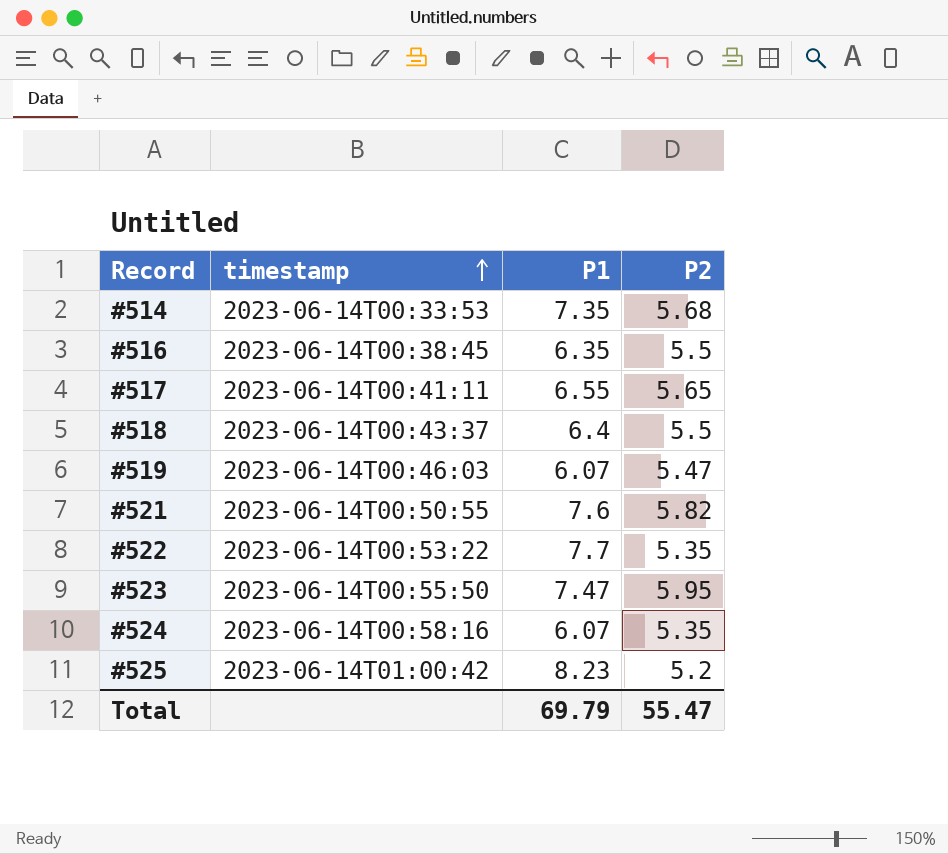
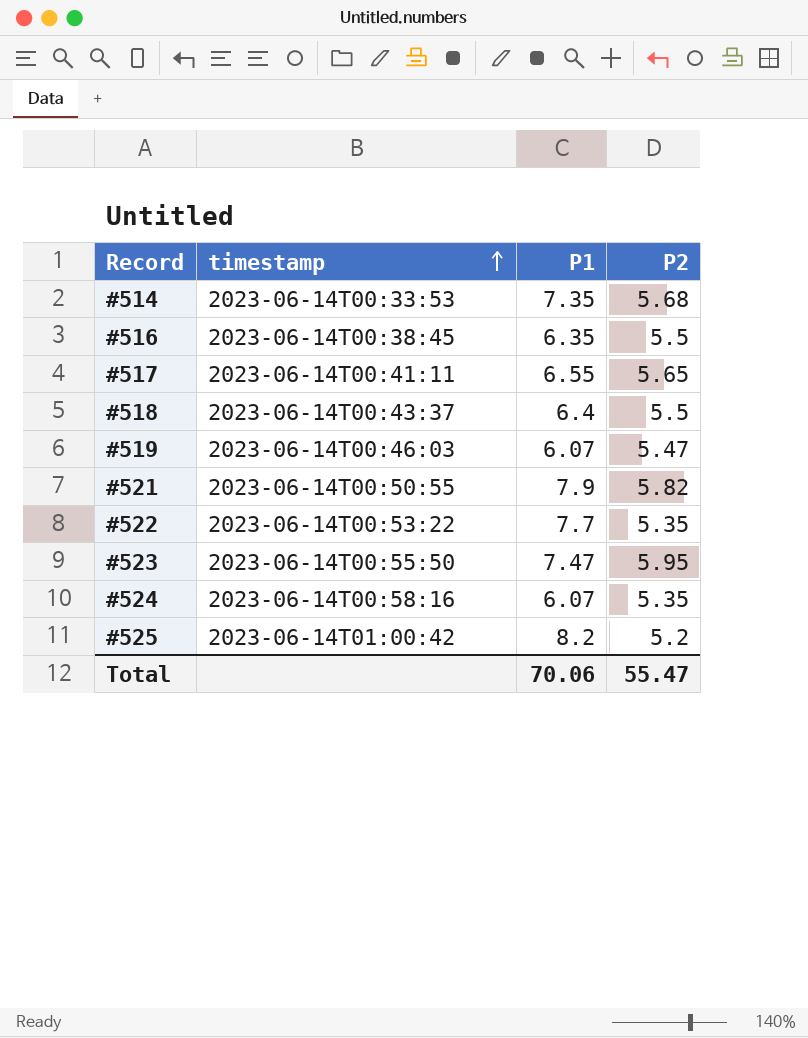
#521 | P1: 7.6 -> 7.9
#525 | P1: 8.23 -> 8.2
Total | P1: 69.79 -> 70.06

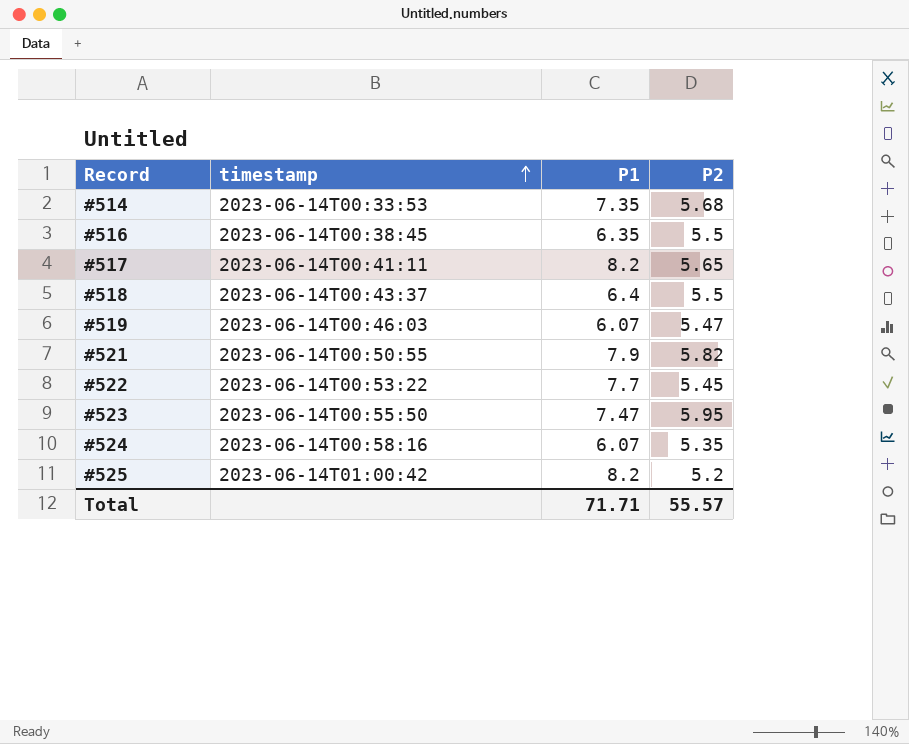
#517 | P1: 6.55 -> 8.2
#522 | P2: 5.35 -> 5.45
Total | P1: 70.06 -> 71.71
Total | P2: 55.47 -> 55.57

